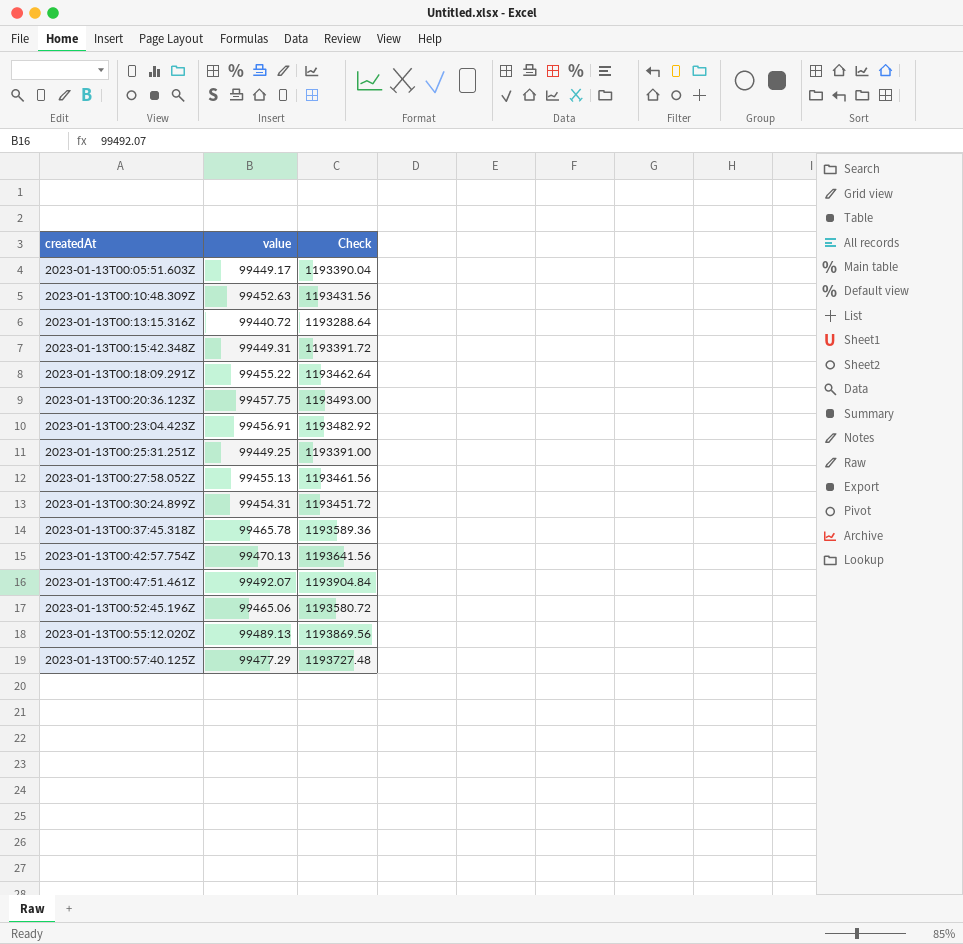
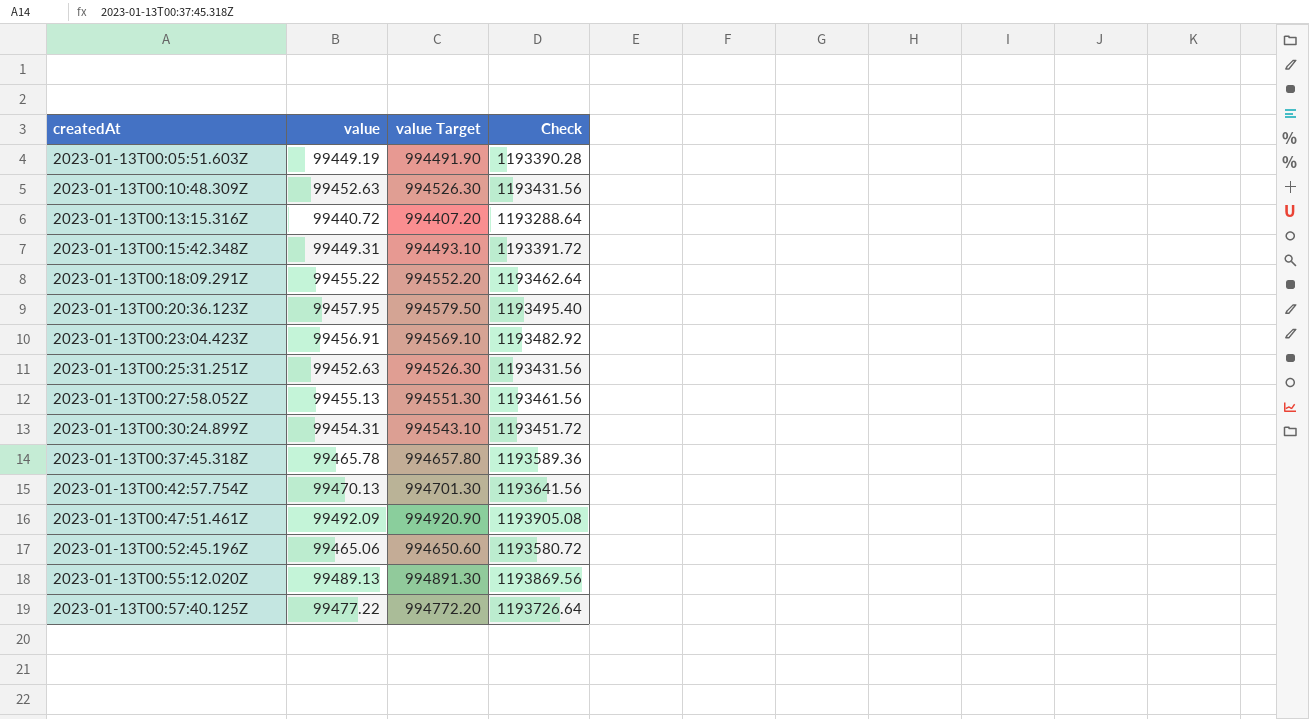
column value Target | formula: none -> [value] * 10
2023-01-13T00:05:51.603Z | value: 99449.17 -> 99449.19
2023-01-13T00:05:51.603Z | Check: 1193390.04 -> 1193390.28
2023-01-13T00:20:36.123Z | value: 99457.75 -> 99457.95
2023-01-13T00:20:36.123Z | Check: 1193493.00 -> 1193495.40
2023-01-13T00:25:31.251Z | value: 99449.25 -> 99452.63
2023-01-13T00:25:31.251Z | Check: 1193391.00 -> 1193431.56
2023-01-13T00:47:51.461Z | value: 99492.07 -> 99492.09
2023-01-13T00:47:51.461Z | Check: 1193904.84 -> 1193905.08
2023-01-13T00:57:40.125Z | value: 99477.29 -> 99477.22
2023-01-13T00:57:40.125Z | Check: 1193727.48 -> 1193726.64

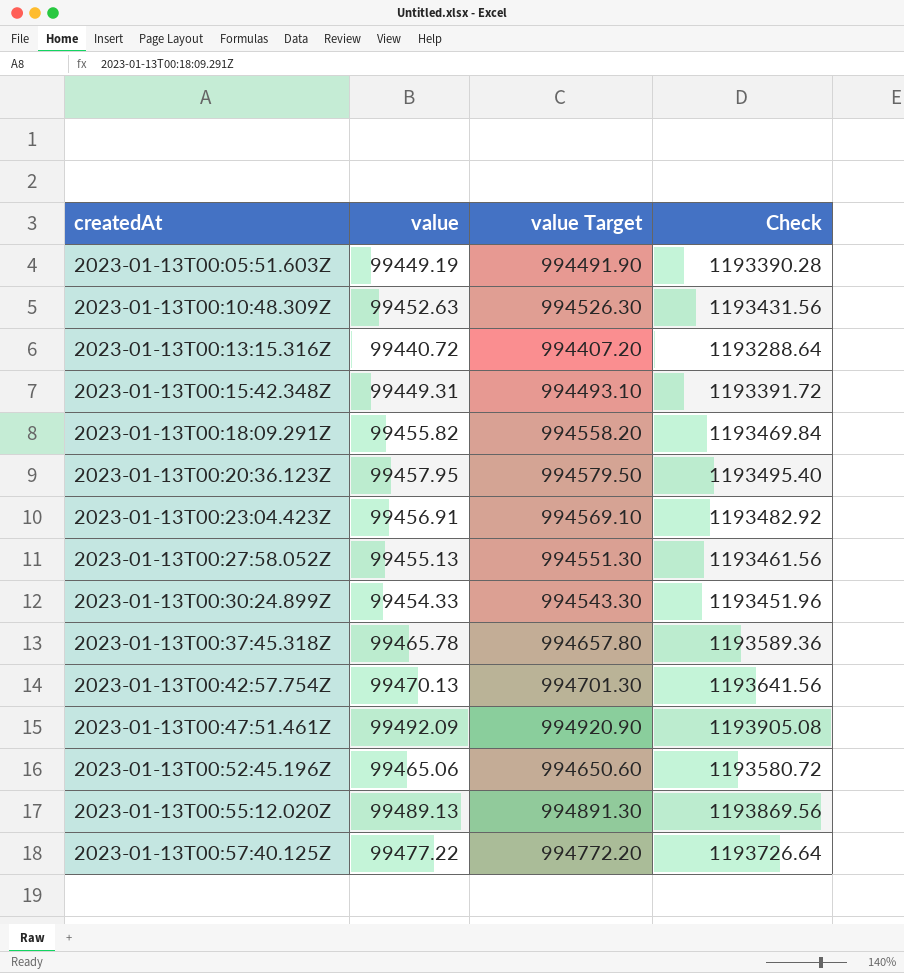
row 2023-01-13T00:25:31.251Z: 99452.63 | 994526.30 | 1193431.56 -> none
2023-01-13T00:18:09.291Z | value: 99455.22 -> 99455.82
2023-01-13T00:18:09.291Z | value Target: 994552.20 -> 994558.20
2023-01-13T00:18:09.291Z | Check: 1193462.64 -> 1193469.84
2023-01-13T00:30:24.899Z | value: 99454.31 -> 99454.33
2023-01-13T00:30:24.899Z | value Target: 994543.10 -> 994543.30
2023-01-13T00:30:24.899Z | Check: 1193451.72 -> 1193451.96

